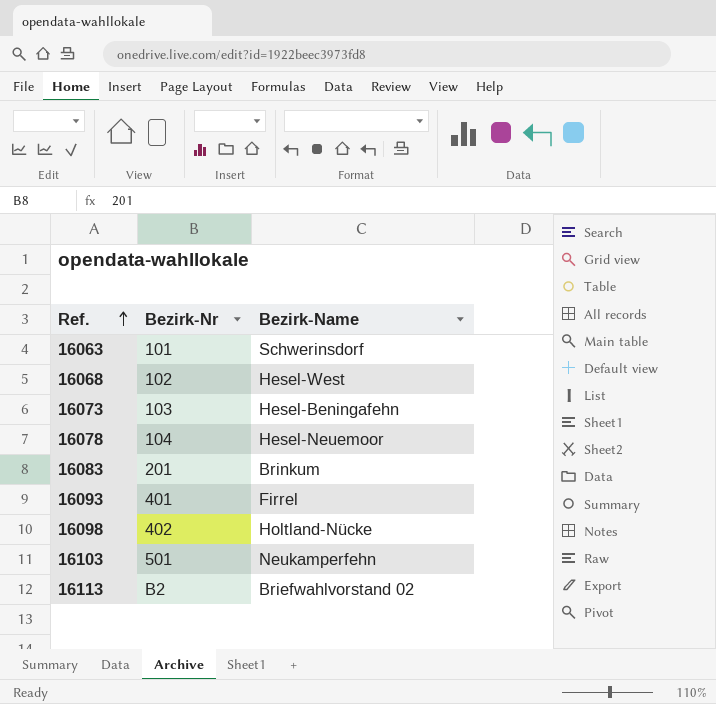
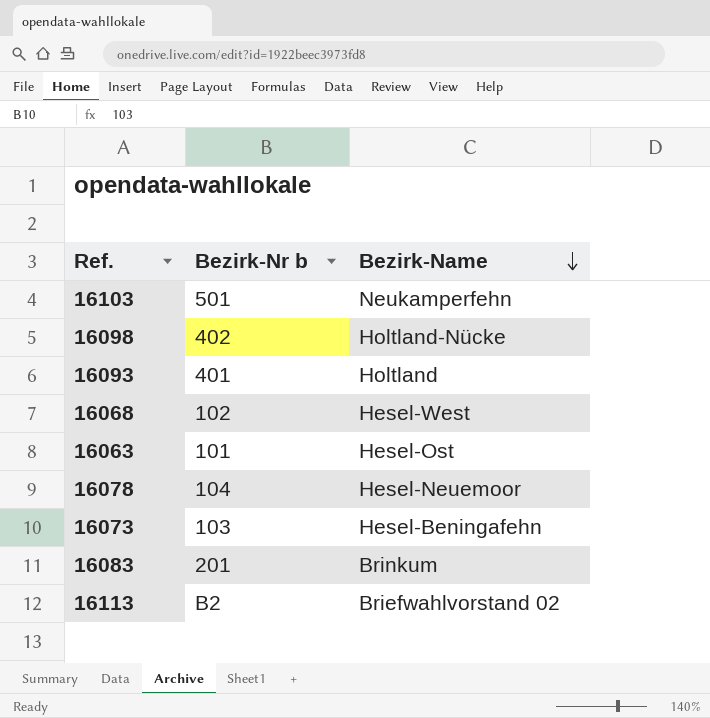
row order: Ref. ascending -> Bezirk-Name descending
column name: Bezirk-Nr -> Bezirk-Nr b
16093 | Bezirk-Name: Firrel -> Holtland
16063 | Bezirk-Name: Schwerinsdorf -> Hesel-Ost

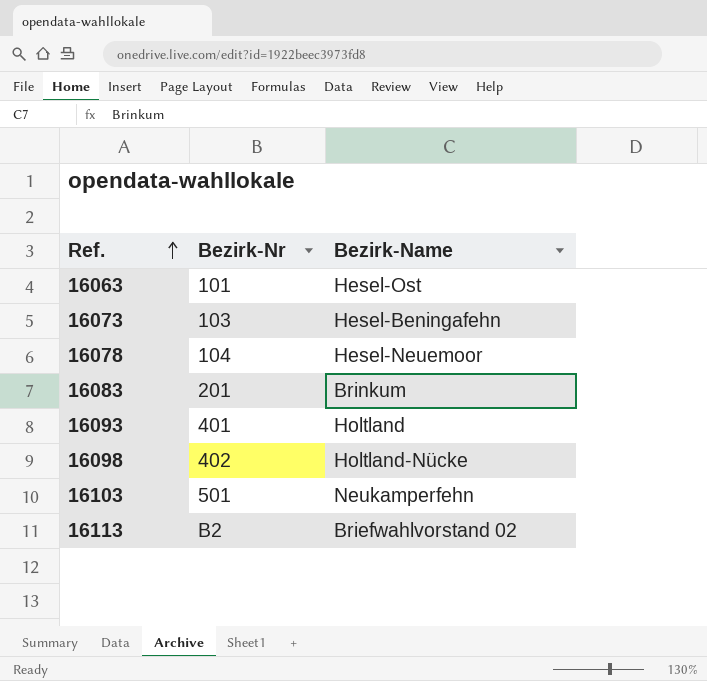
row order: Bezirk-Name descending -> Ref. ascending
column name: Bezirk-Nr b -> Bezirk-Nr
row 16068: 102 | Hesel-West -> none

